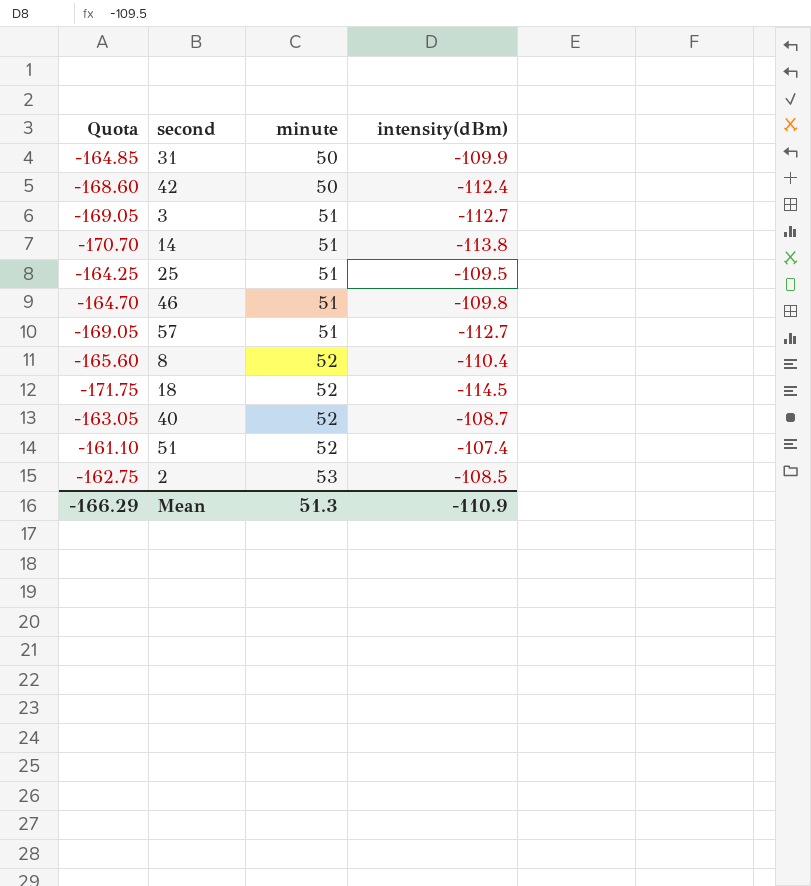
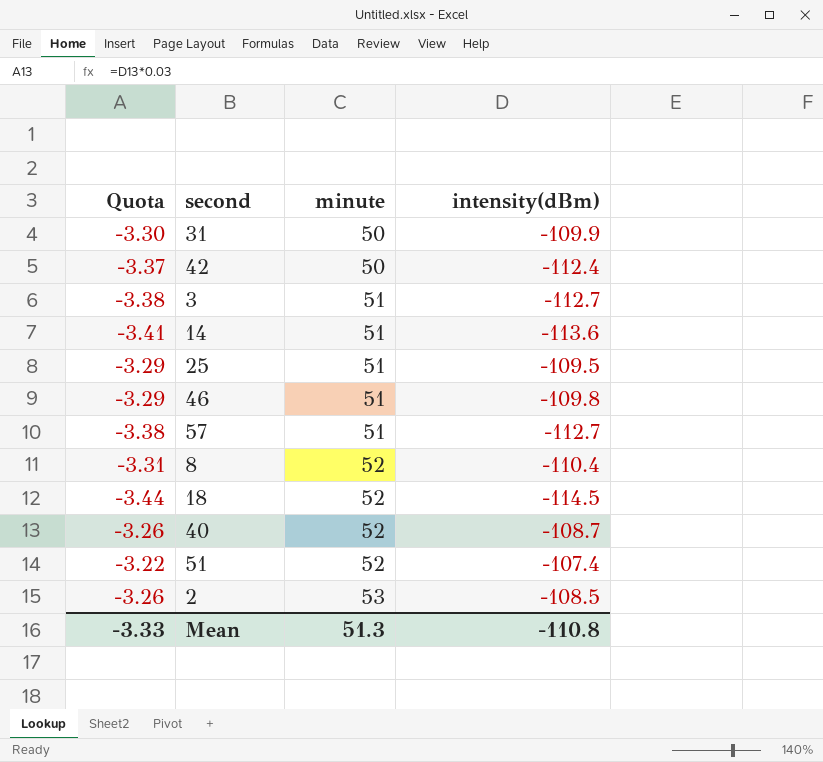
column Quota | formula: [intensity(dBm)] * 1.5 -> [intensity(dBm)] * 0.03
14 | intensity(dBm): -113.8 -> -113.6
Mean | Quota: -166.29 -> -3.33
Mean | intensity(dBm): -110.9 -> -110.8

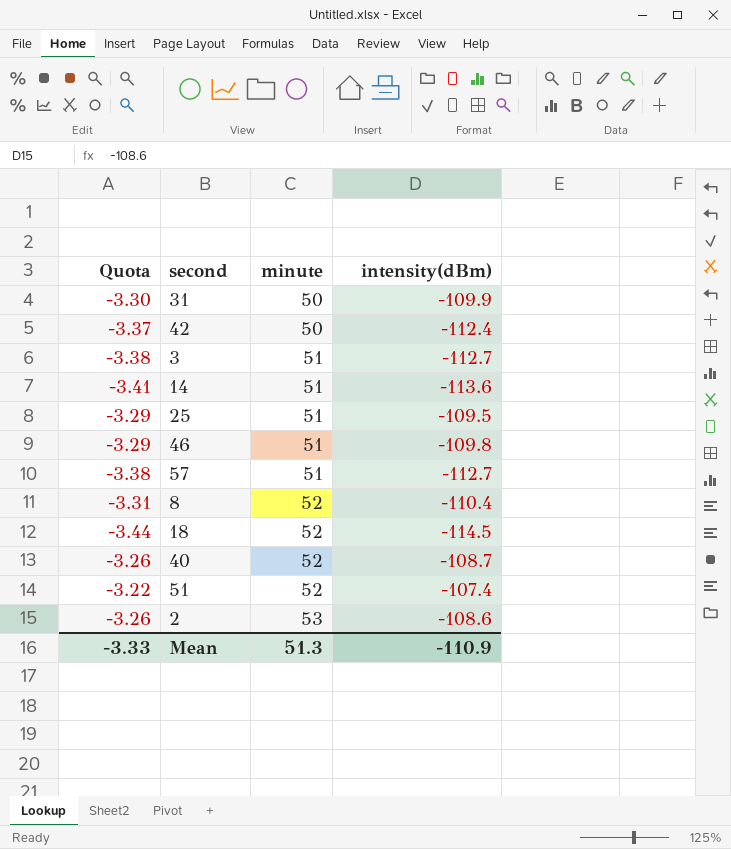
2 | intensity(dBm): -108.5 -> -108.6
Mean | intensity(dBm): -110.8 -> -110.9

